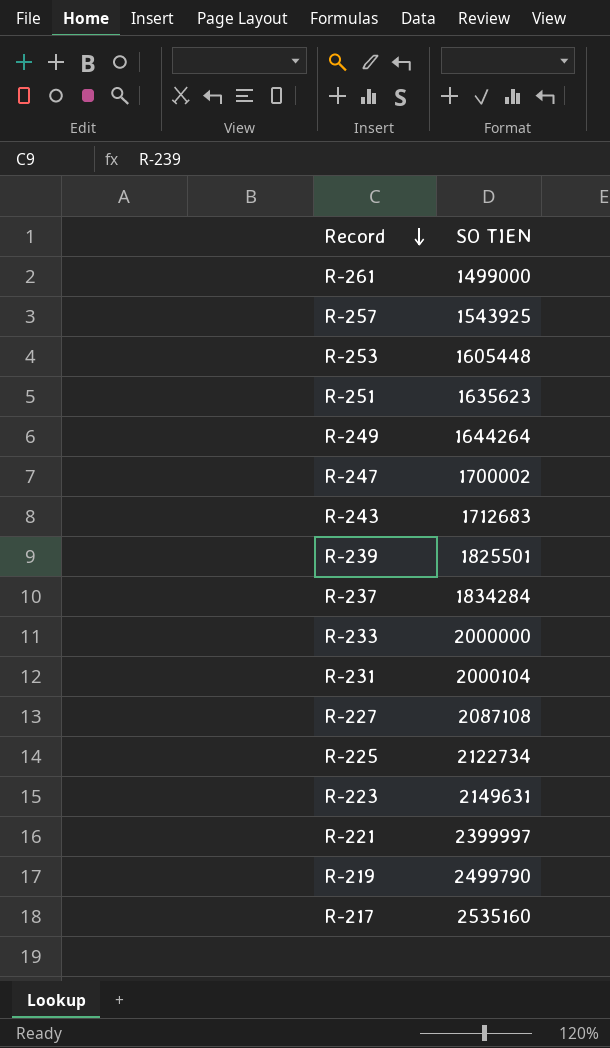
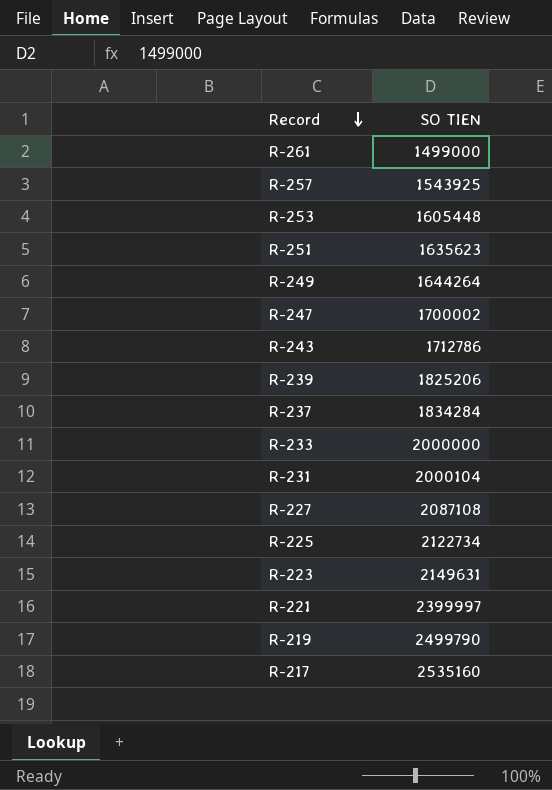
R-243 | SO TIEN: 1712683 -> 1712786
R-239 | SO TIEN: 1825501 -> 1825206

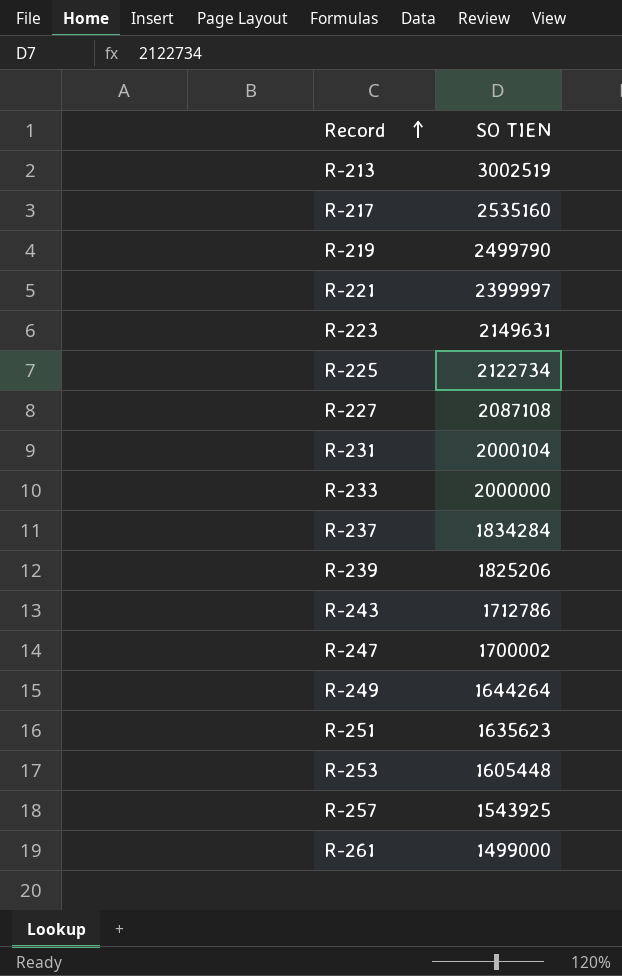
row order: Record descending -> Record ascending
row R-213: none -> 3002519

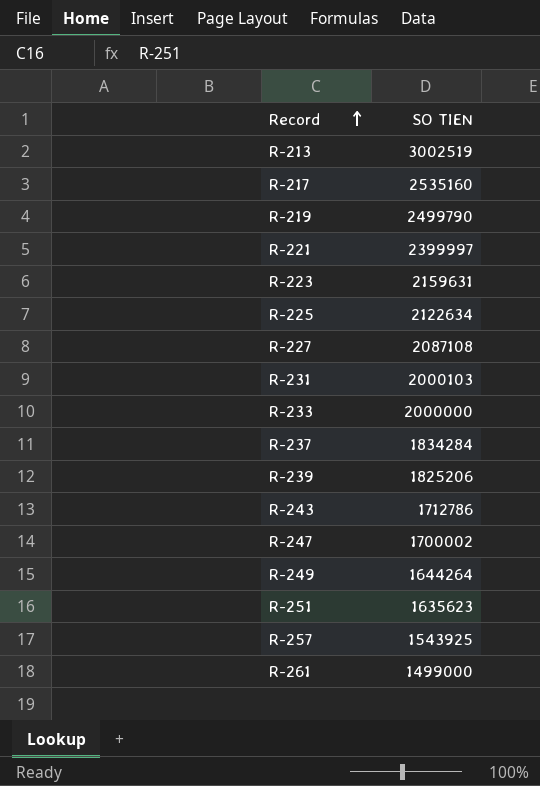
row R-253: 1605448 -> none
R-223 | SO TIEN: 2149631 -> 2159631
R-225 | SO TIEN: 2122734 -> 2122634
R-231 | SO TIEN: 2000104 -> 2000103

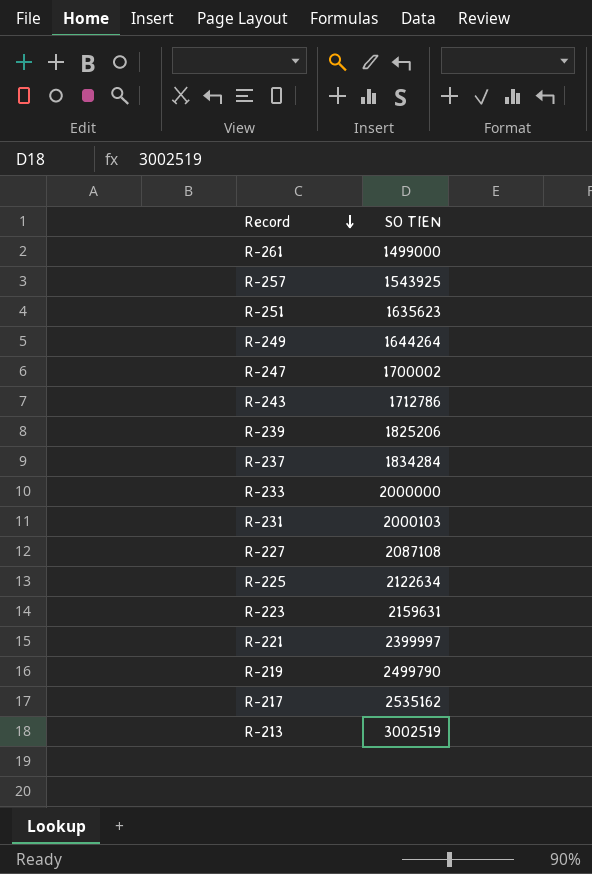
row order: Record ascending -> Record descending
R-217 | SO TIEN: 2535160 -> 2535162

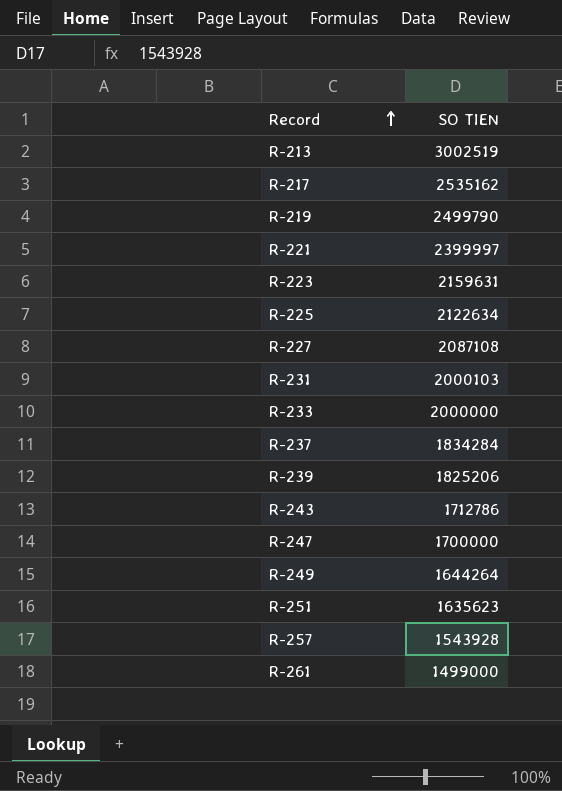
row order: Record descending -> Record ascending
R-247 | SO TIEN: 1700002 -> 1700000
R-257 | SO TIEN: 1543925 -> 1543928

